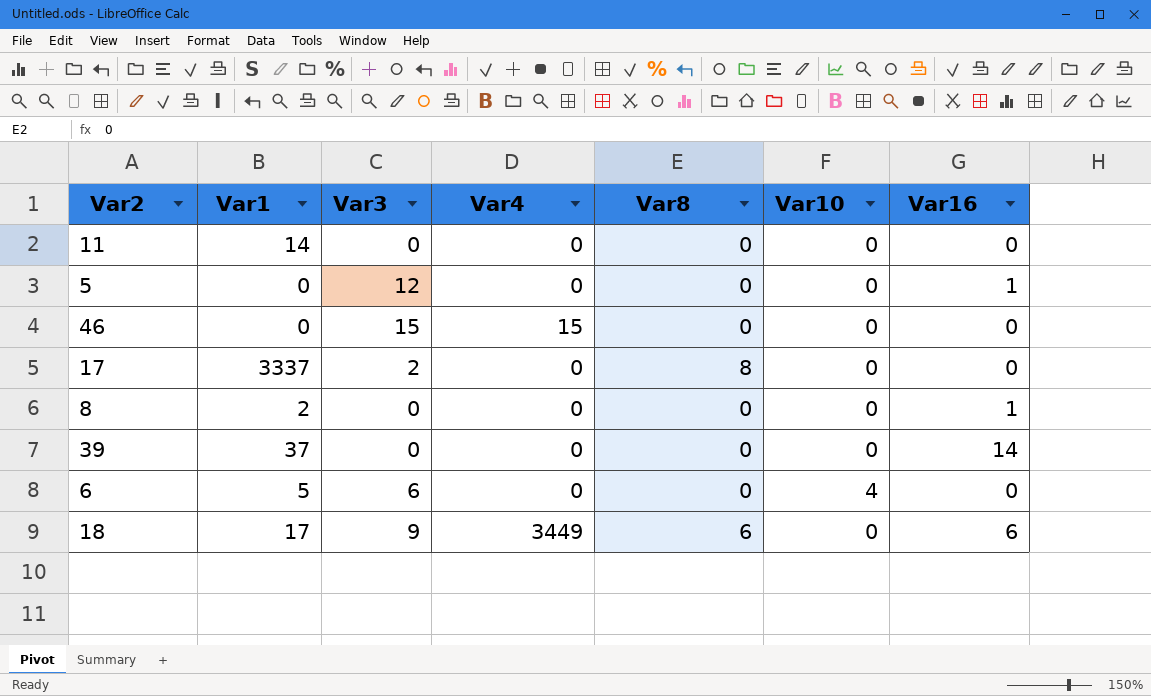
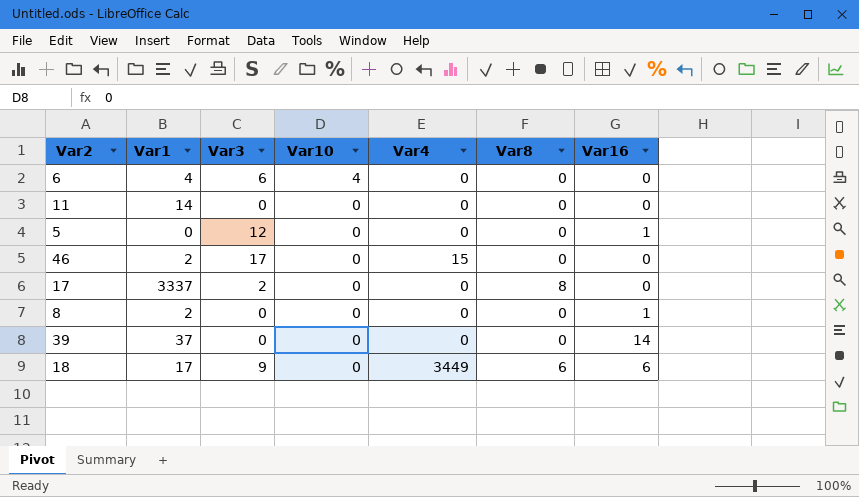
row order: none -> Var10 descending
column Var10 | position: 6 -> 4
6 | Var1: 5 -> 4
46 | Var1: 0 -> 2
46 | Var3: 15 -> 17

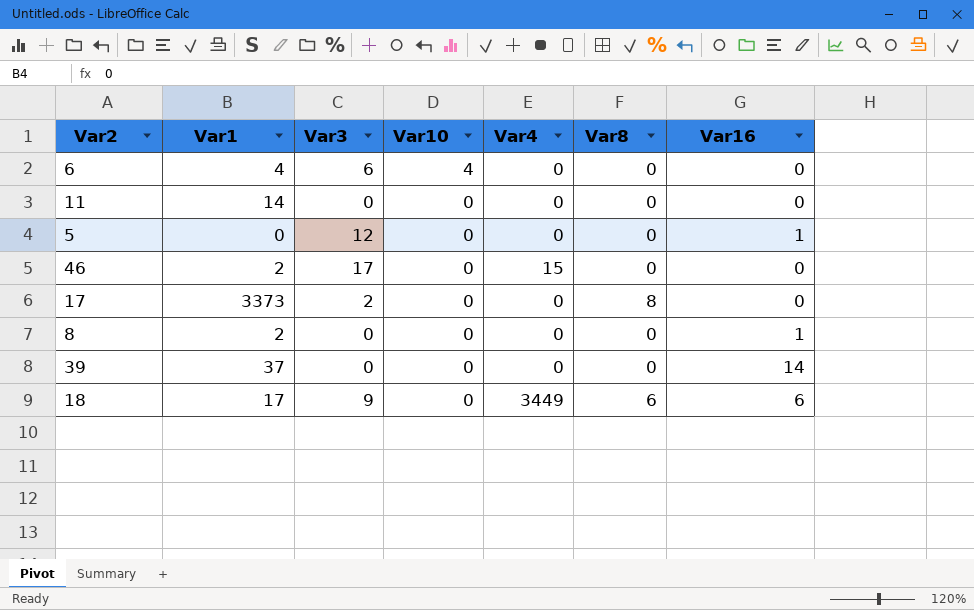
17 | Var1: 3337 -> 3373

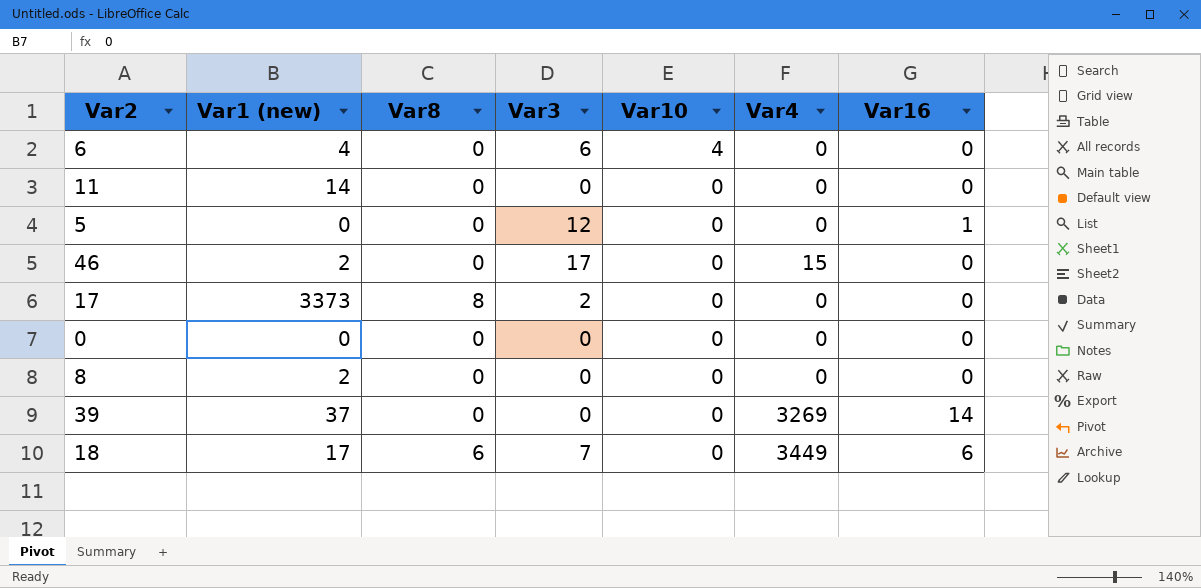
column name: Var1 -> Var1 (new)
column Var8 | position: 6 -> 3
row 0: none -> 0 | 0 | 0 | 0 | 0 | 0
8 | Var16: 1 -> 0
39 | Var4: 0 -> 3269
18 | Var3: 9 -> 7

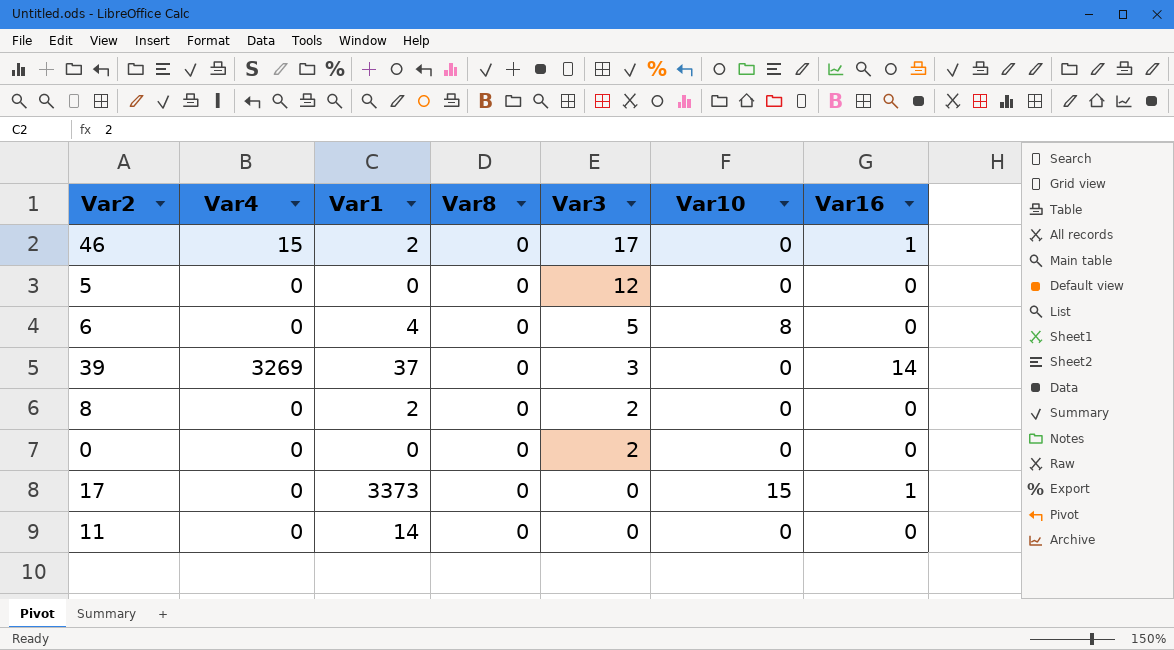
row order: Var10 descending -> Var3 descending
column Var4 | position: 6 -> 2
column name: Var1 (new) -> Var1
row 18: 17 | 6 | 7 | 0 | 3449 | 6 -> none
46 | Var16: 0 -> 1
5 | Var16: 1 -> 0
6 | Var3: 6 -> 5
6 | Var10: 4 -> 8
39 | Var3: 0 -> 3
8 | Var3: 0 -> 2
0 | Var3: 0 -> 2
17 | Var8: 8 -> 0
17 | Var3: 2 -> 0
17 | Var10: 0 -> 15
17 | Var16: 0 -> 1

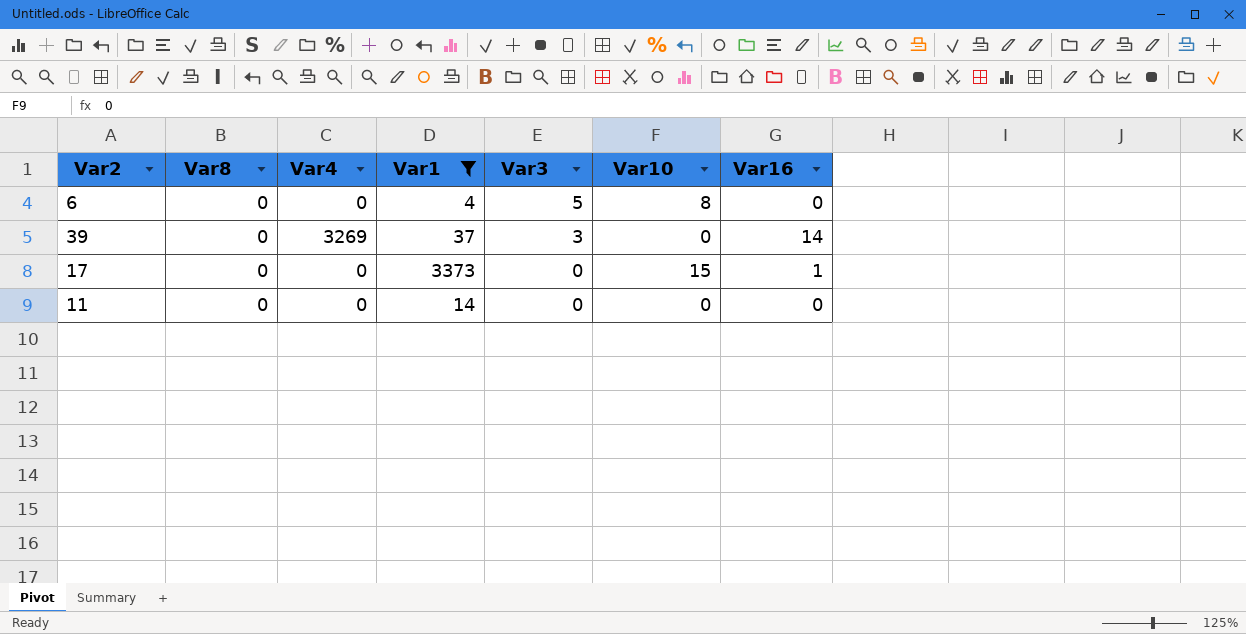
filter: none -> Var1 >= 4
column Var8 | position: 4 -> 2

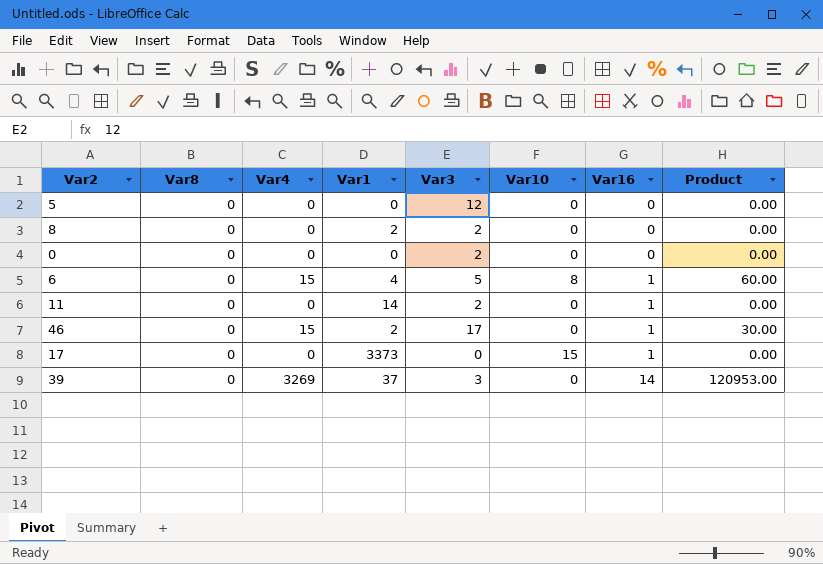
filter: Var1 >= 4 -> none
row order: Var3 descending -> Var16 ascending
column Product | formula: none -> [Var4] * [Var1]
6 | Var4: 0 -> 15
6 | Var16: 0 -> 1
11 | Var3: 0 -> 2
11 | Var16: 0 -> 1

